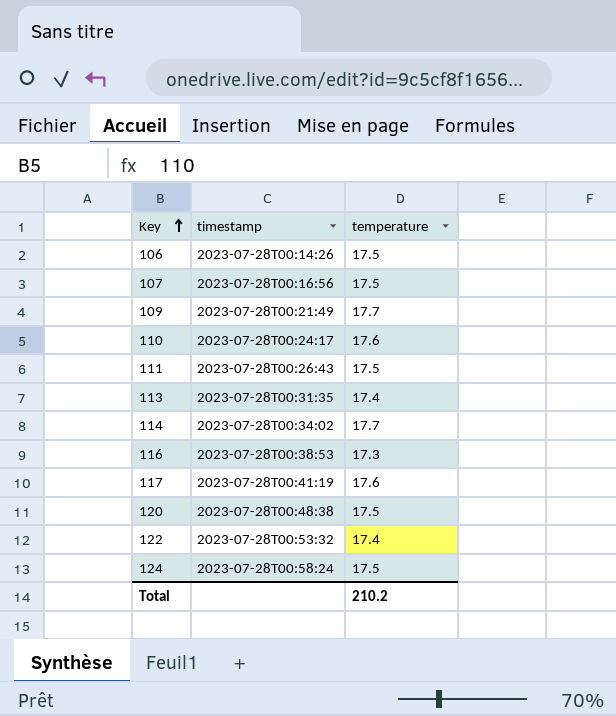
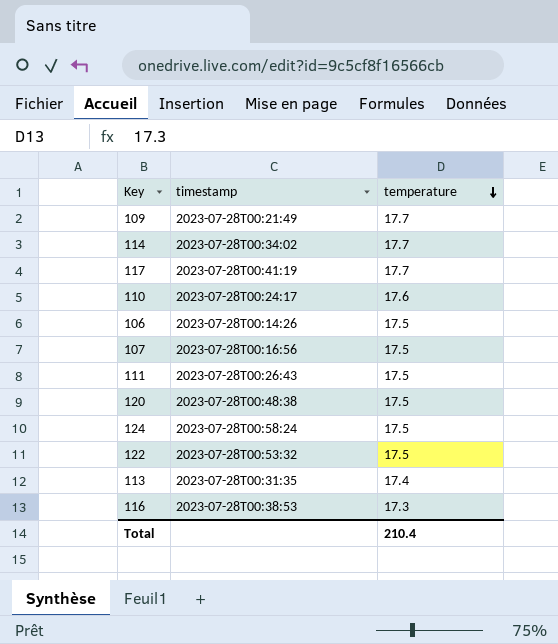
row order: Key ascending -> temperature descending
117 | temperature: 17.6 -> 17.7
122 | temperature: 17.4 -> 17.5
Total | temperature: 210.2 -> 210.4

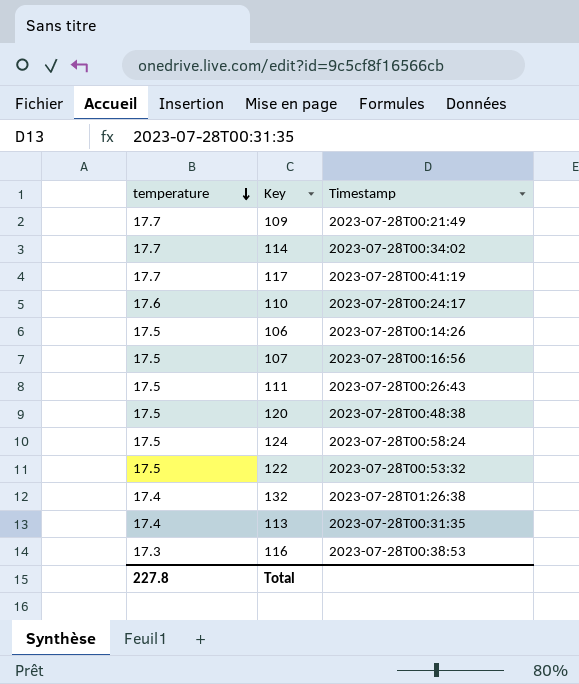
column temperature | position: 3 -> 1
column name: timestamp -> Timestamp
row 132: none -> 17.4 | 2023-07-28T01:26:38
Total | temperature: 210.4 -> 227.8

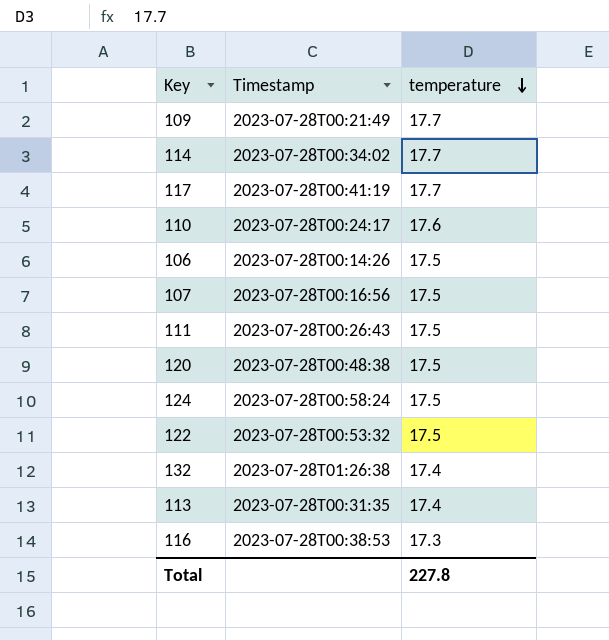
column temperature | position: 1 -> 3

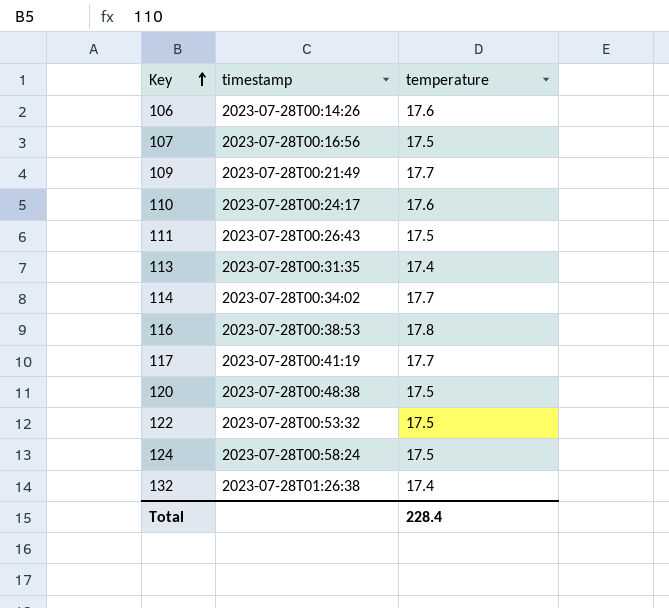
row order: temperature descending -> Key ascending
column name: Timestamp -> timestamp
106 | temperature: 17.5 -> 17.6
116 | temperature: 17.3 -> 17.8
Total | temperature: 227.8 -> 228.4

